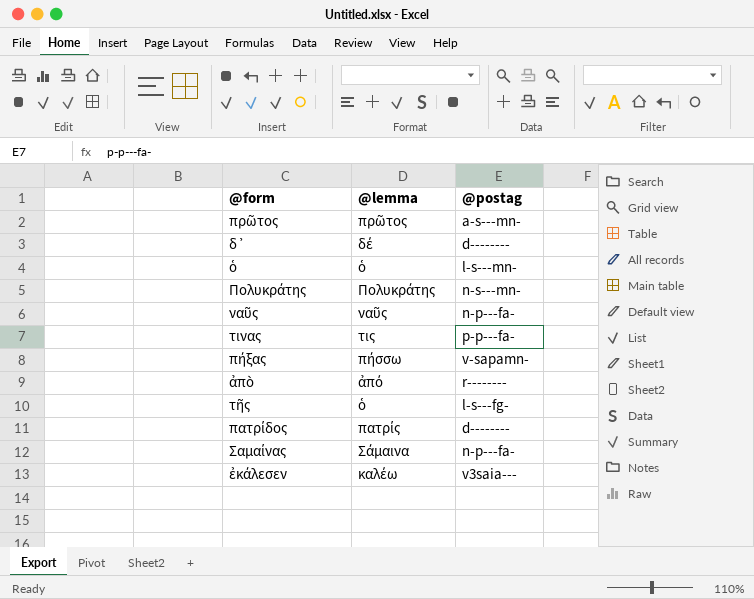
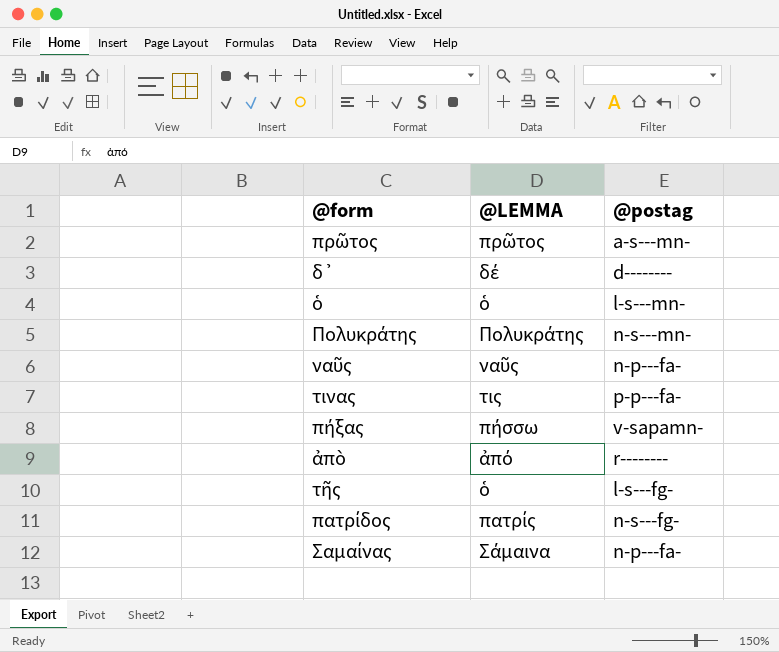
column name: @lemma -> @LEMMA
row ἐκάλεσεν: καλέω | v3saia--- -> none
πατρίδος | @postag: d-------- -> n-s---fg-

